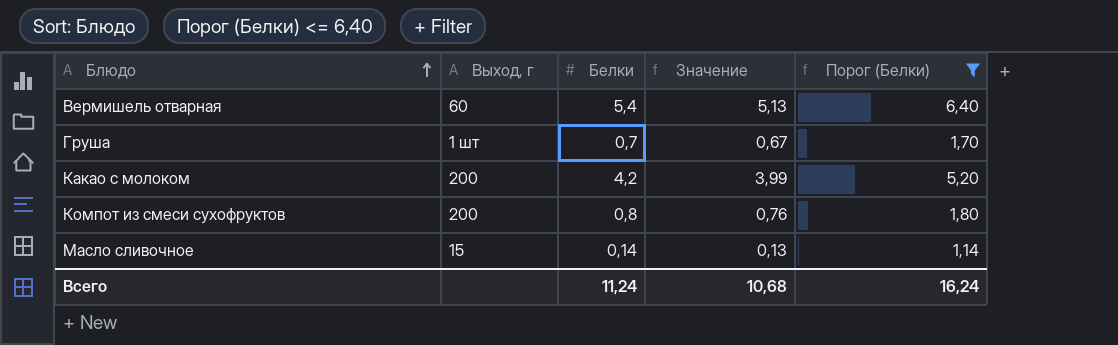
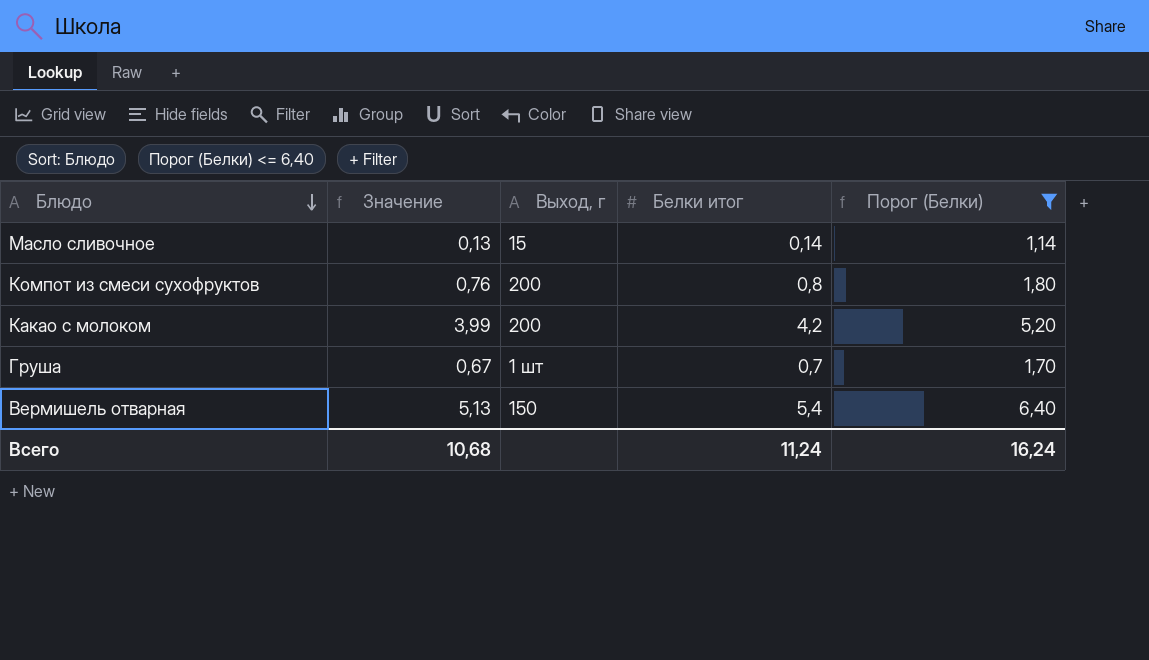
row order: Блюдо ascending -> Блюдо descending
column Значение | position: 4 -> 2
column name: Белки -> Белки итог
Вермишель отварная | Выход, г: 60 -> 150

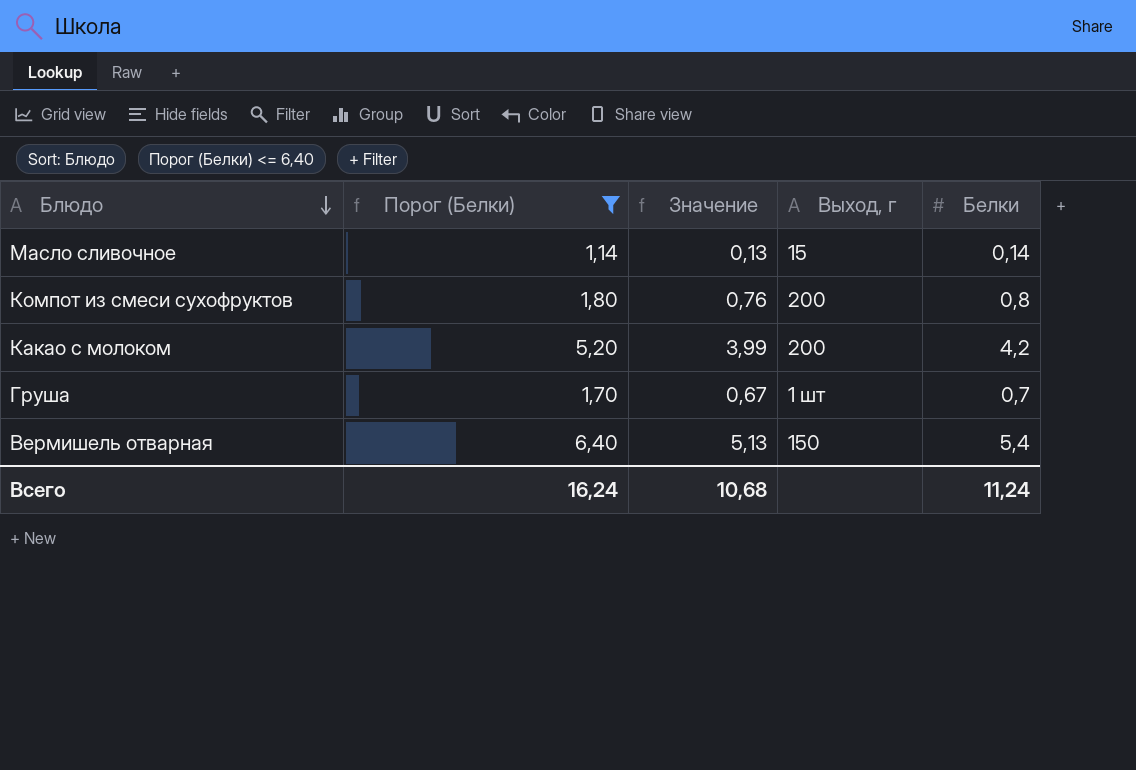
column Порог (Белки) | position: 5 -> 2
column name: Белки итог -> Белки

